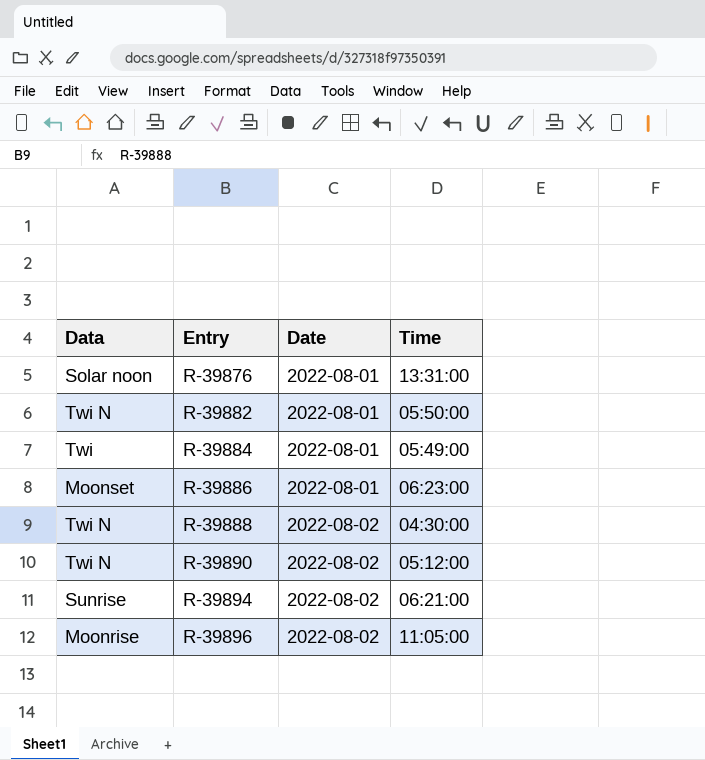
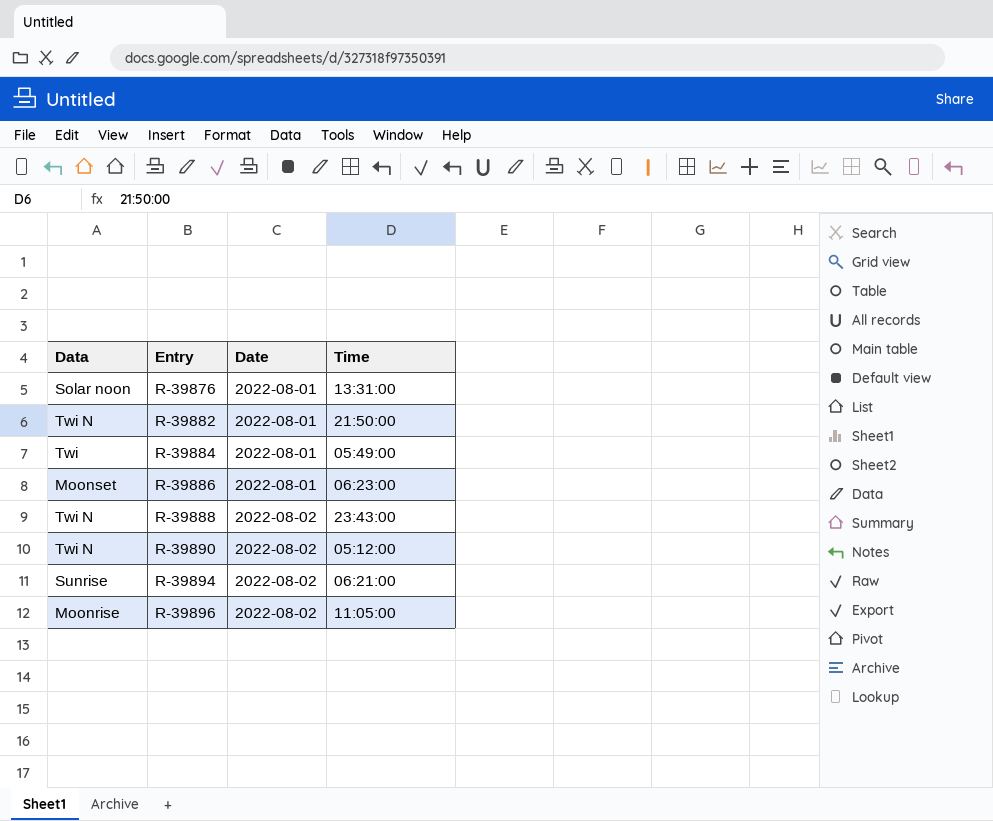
R-39882 | Time: 05:50:00 -> 21:50:00
R-39888 | Time: 04:30:00 -> 23:43:00

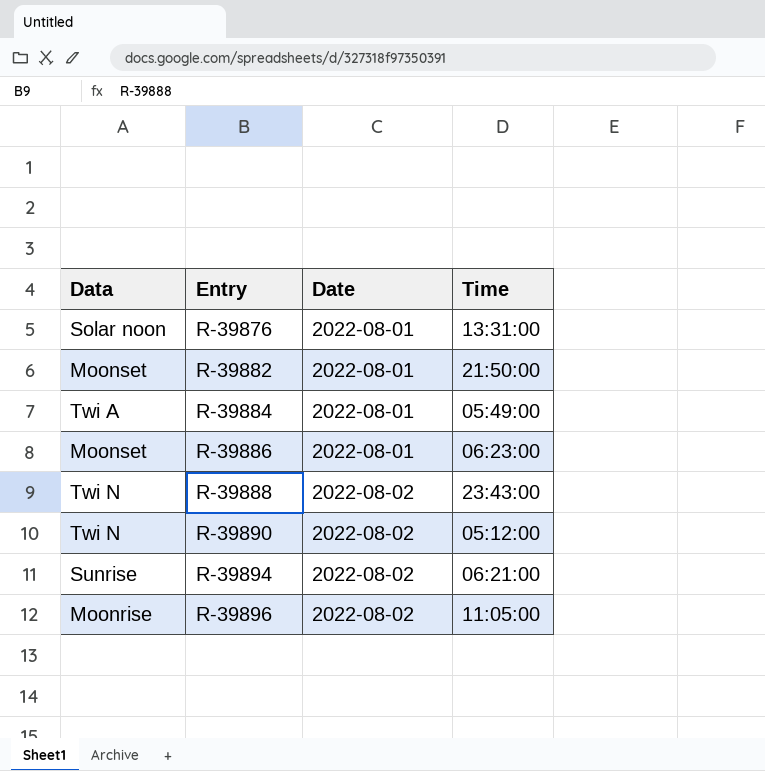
R-39882 | Data: Twi N -> Moonset
R-39884 | Data: Twi -> Twi A

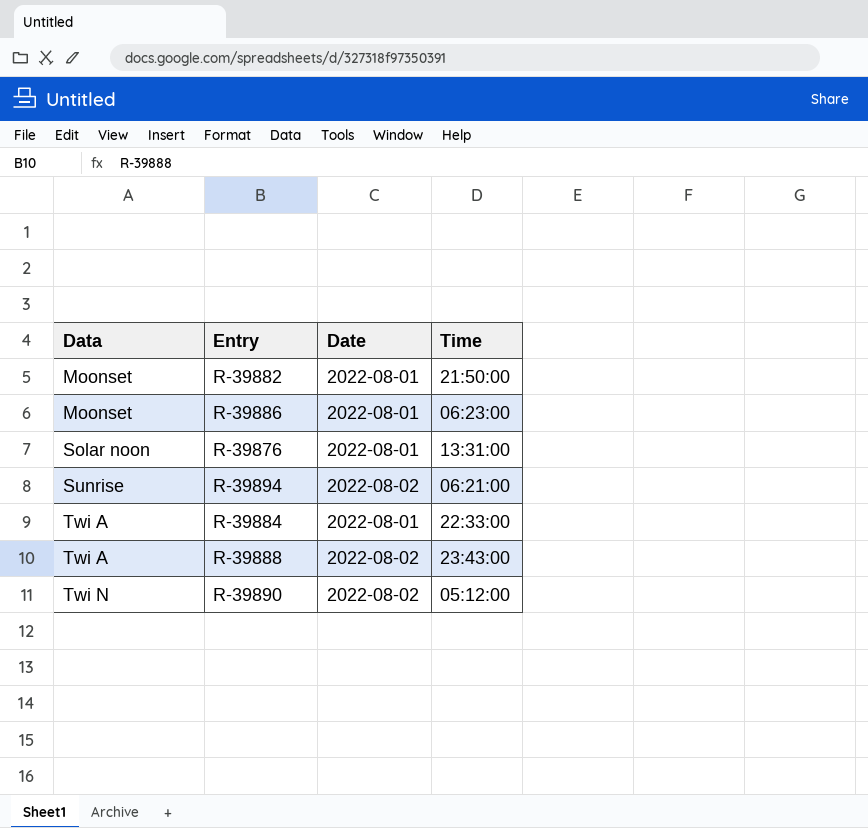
row order: Entry ascending -> Data ascending
row R-39896: Moonrise | 2022-08-02 | 11:05:00 -> none
R-39884 | Time: 05:49:00 -> 22:33:00
R-39888 | Data: Twi N -> Twi A

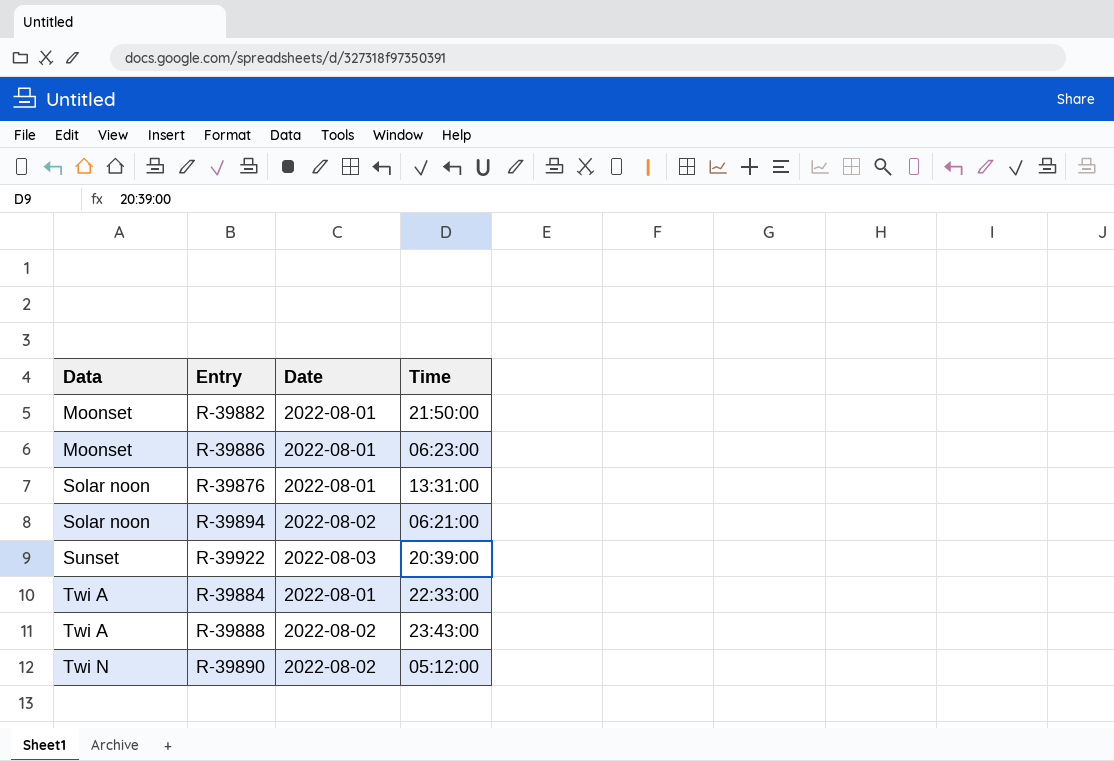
R-39894 | Data: Sunrise -> Solar noon
row R-39922: none -> Sunset | 2022-08-03 | 20:39:00

